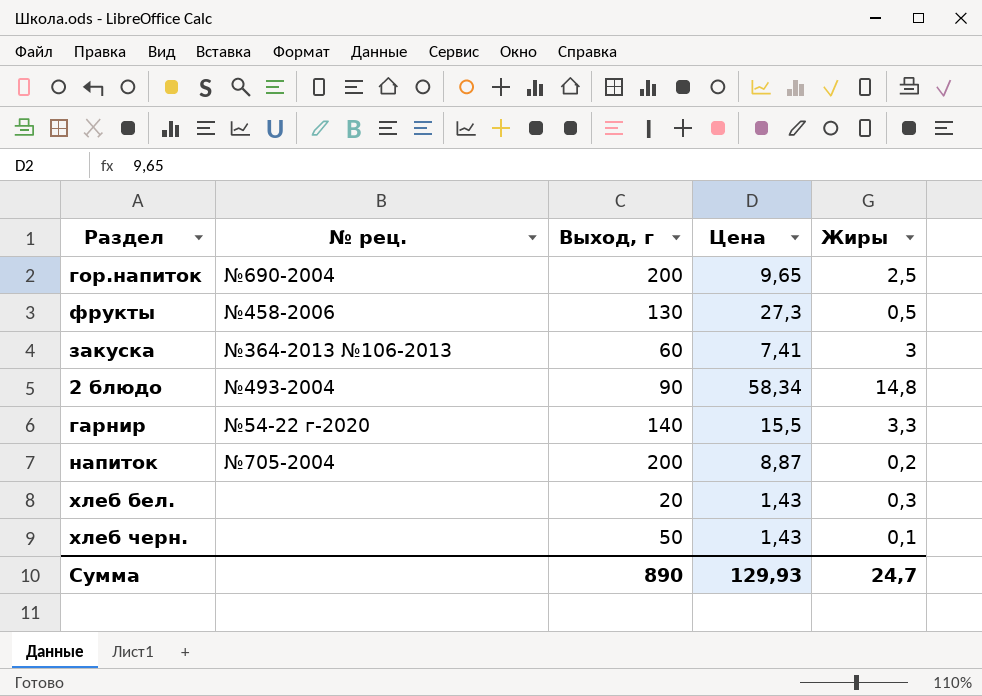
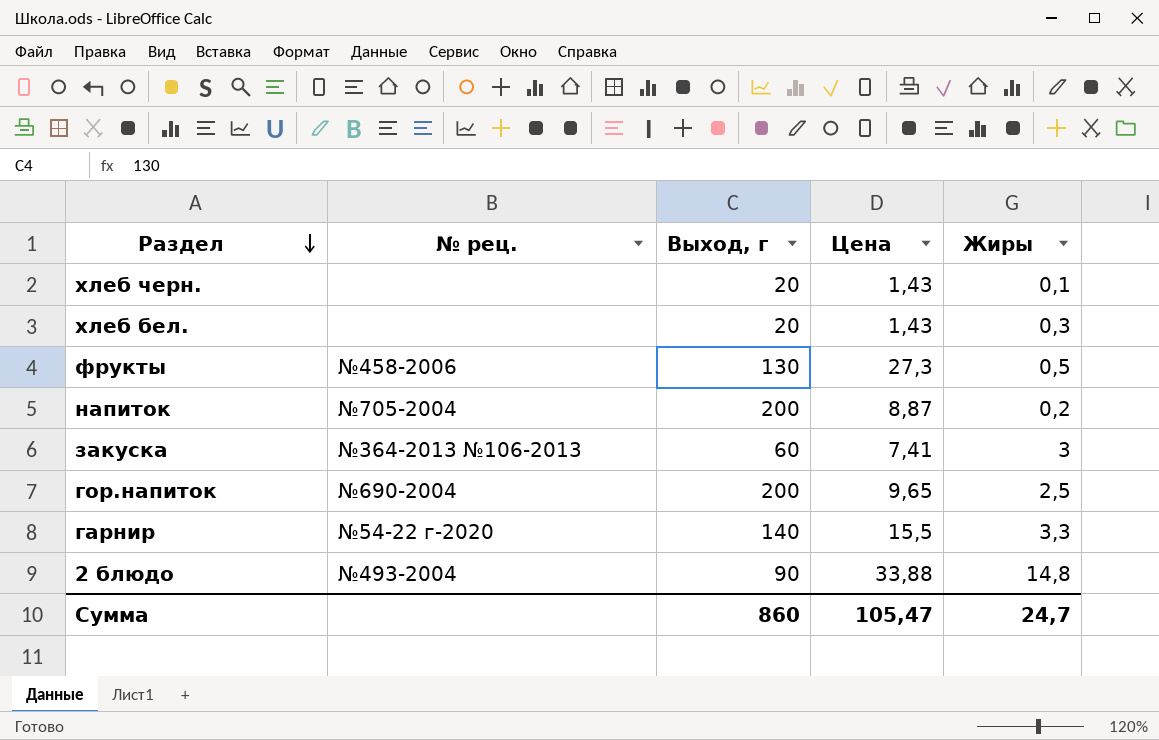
row order: none -> Раздел descending
хлеб черн. | Выход, г: 50 -> 20
2 блюдо | Цена: 58,34 -> 33,88
Сумма | Выход, г: 890 -> 860
Сумма | Цена: 129,93 -> 105,47

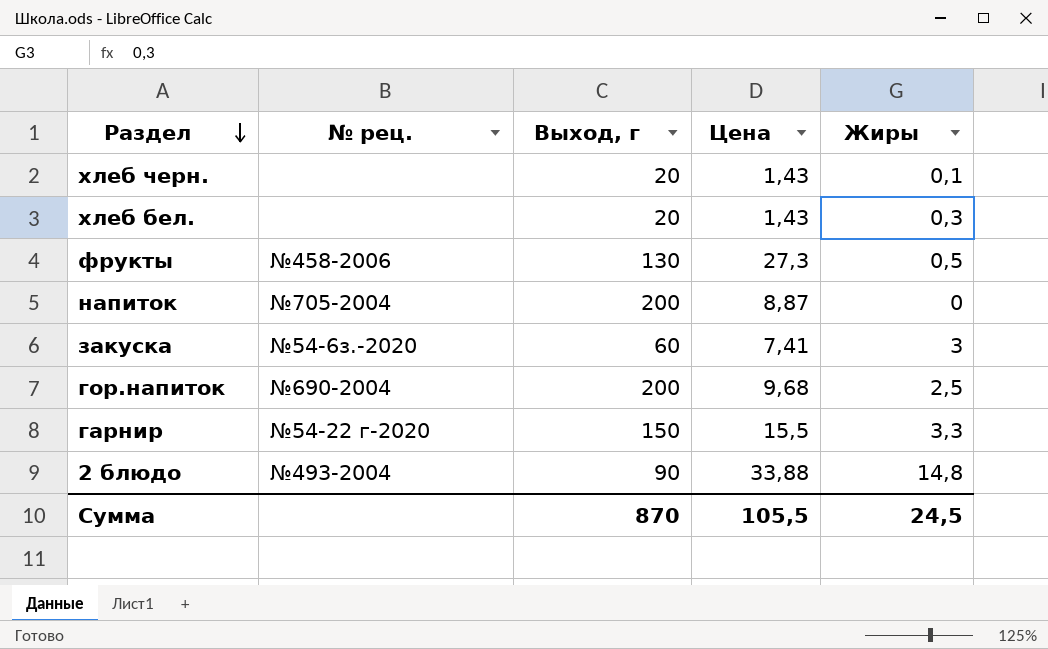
напиток | Жиры: 0,2 -> 0
закуска | № рец.: №364-2013 №106-2013 -> №54-6з.-2020
гор.напиток | Цена: 9,65 -> 9,68
гарнир | Выход, г: 140 -> 150
Сумма | Выход, г: 860 -> 870
Сумма | Цена: 105,47 -> 105,5
Сумма | Жиры: 24,7 -> 24,5

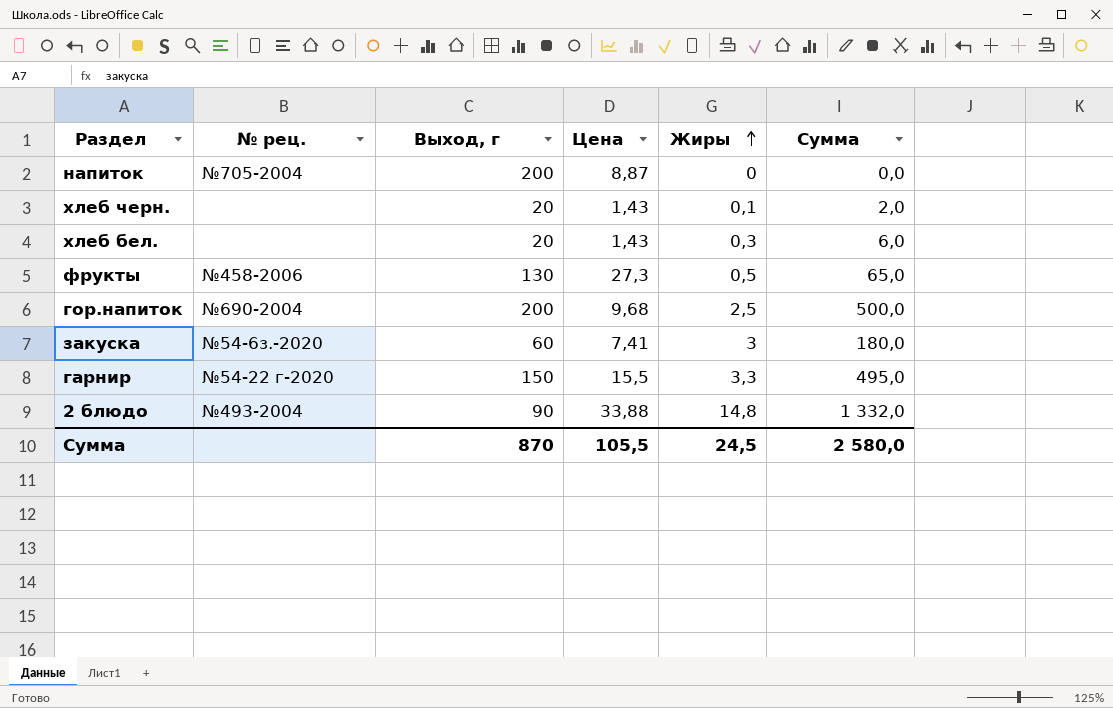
row order: Раздел descending -> Жиры ascending
column Сумма | formula: none -> [Выход, г] * [Жиры]

